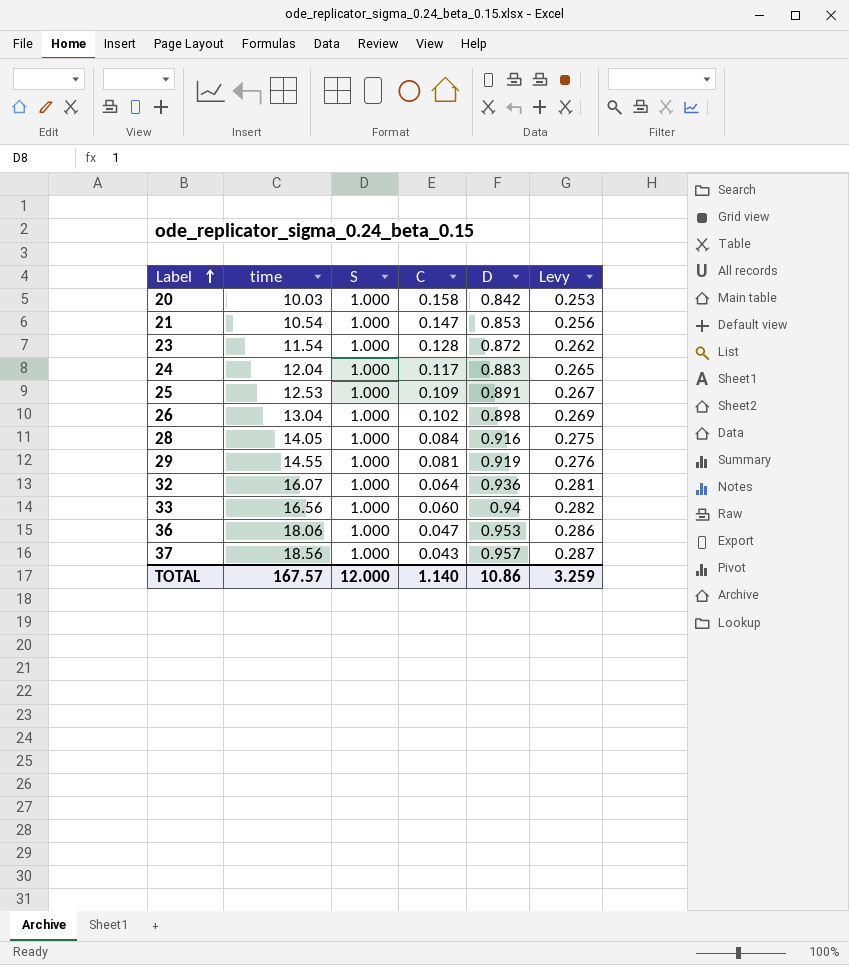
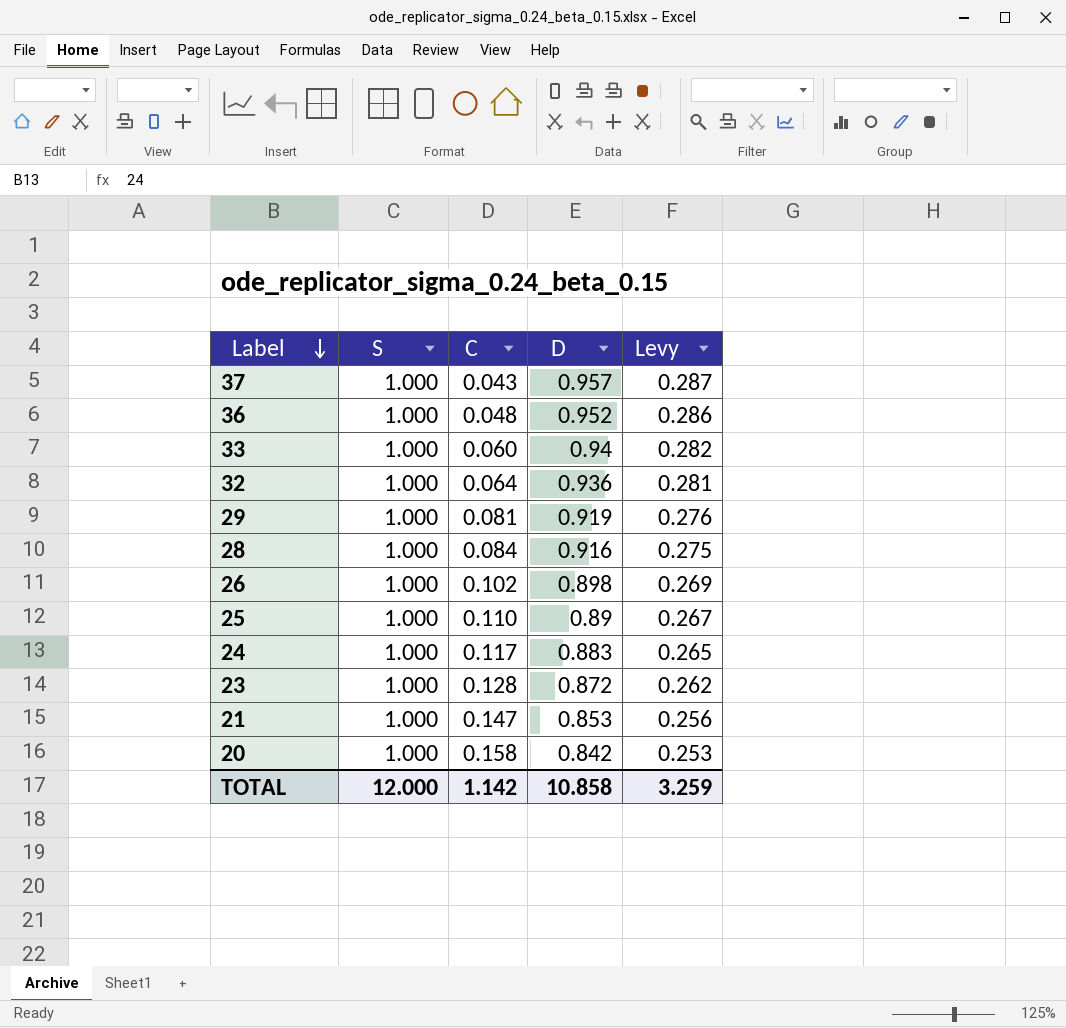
row order: Label ascending -> Label descending
column time | position: 2 -> none
36 | C: 0.047 -> 0.048
36 | D: 0.953 -> 0.952
25 | C: 0.109 -> 0.110
25 | D: 0.891 -> 0.89
TOTAL | C: 1.140 -> 1.142
TOTAL | D: 10.86 -> 10.858

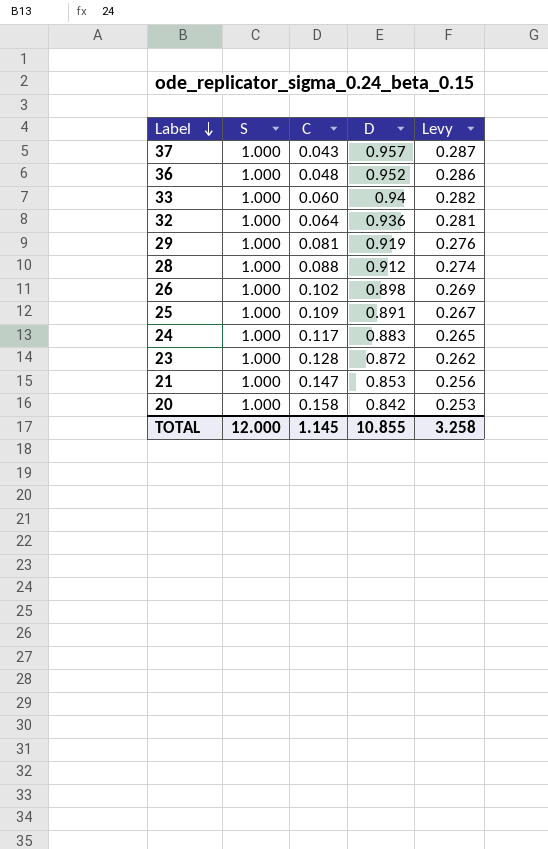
28 | C: 0.084 -> 0.088
28 | D: 0.916 -> 0.912
28 | Levy: 0.275 -> 0.274
25 | C: 0.110 -> 0.109
25 | D: 0.89 -> 0.891
TOTAL | C: 1.142 -> 1.145
TOTAL | D: 10.858 -> 10.855
TOTAL | Levy: 3.259 -> 3.258

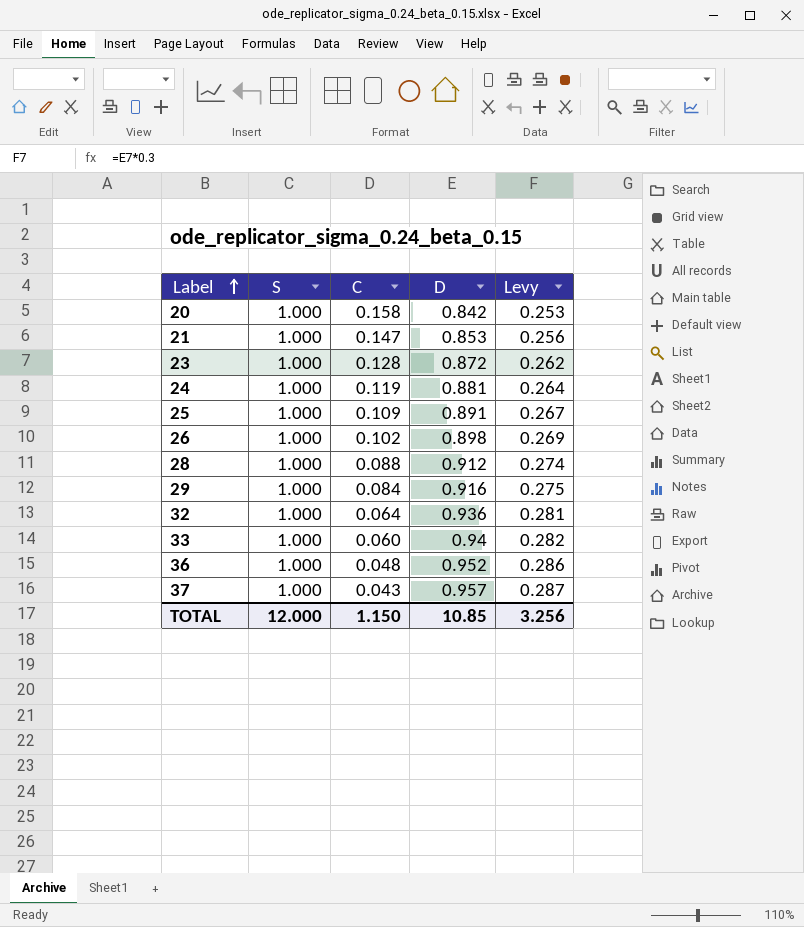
row order: Label descending -> Label ascending
24 | C: 0.117 -> 0.119
24 | D: 0.883 -> 0.881
24 | Levy: 0.265 -> 0.264
29 | C: 0.081 -> 0.084
29 | D: 0.919 -> 0.916
29 | Levy: 0.276 -> 0.275
TOTAL | C: 1.145 -> 1.150
TOTAL | D: 10.855 -> 10.85
TOTAL | Levy: 3.258 -> 3.256

